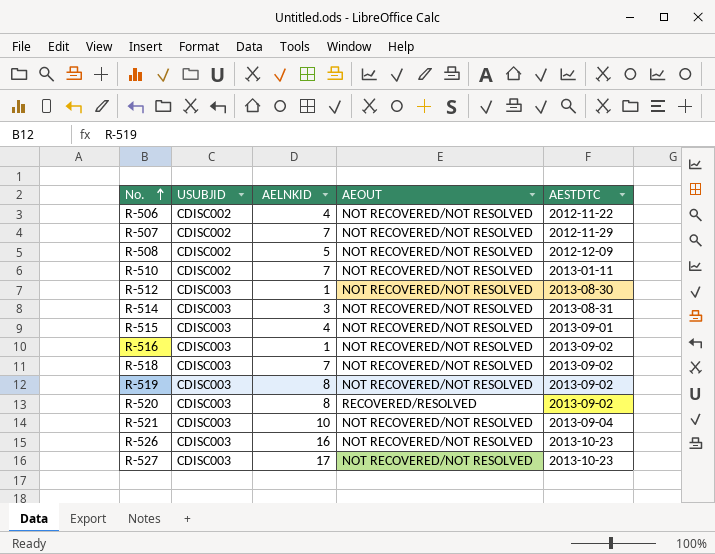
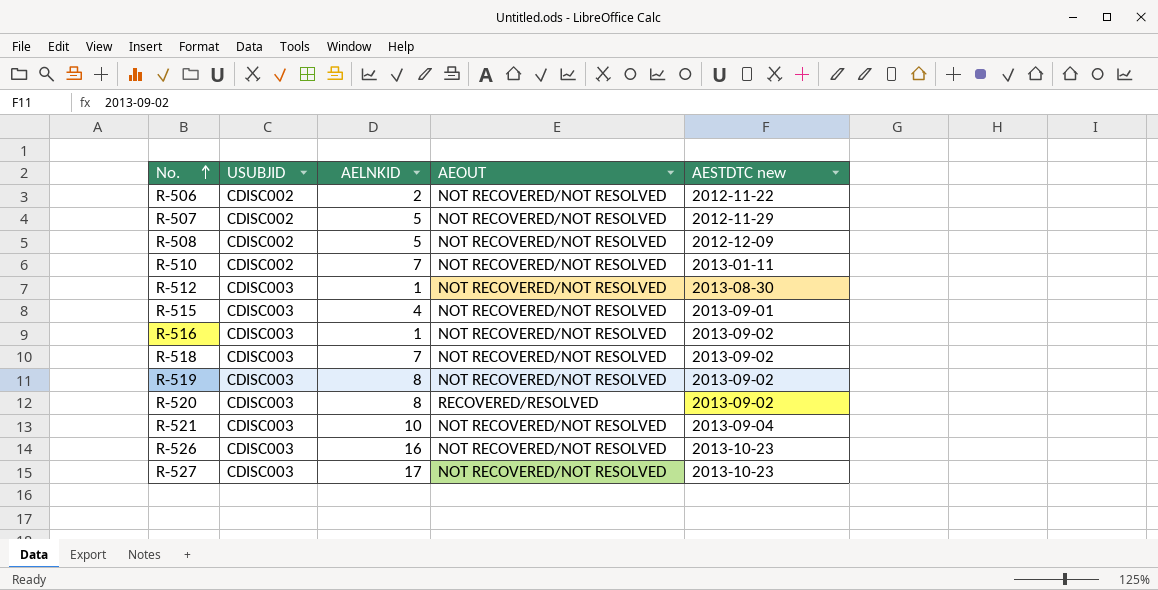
column name: AESTDTC -> AESTDTC new
row R-514: CDISC003 | 3 | NOT RECOVERED/NOT RESOLVED | 2013-08-31 -> none
R-506 | AELNKID: 4 -> 2
R-507 | AELNKID: 7 -> 5

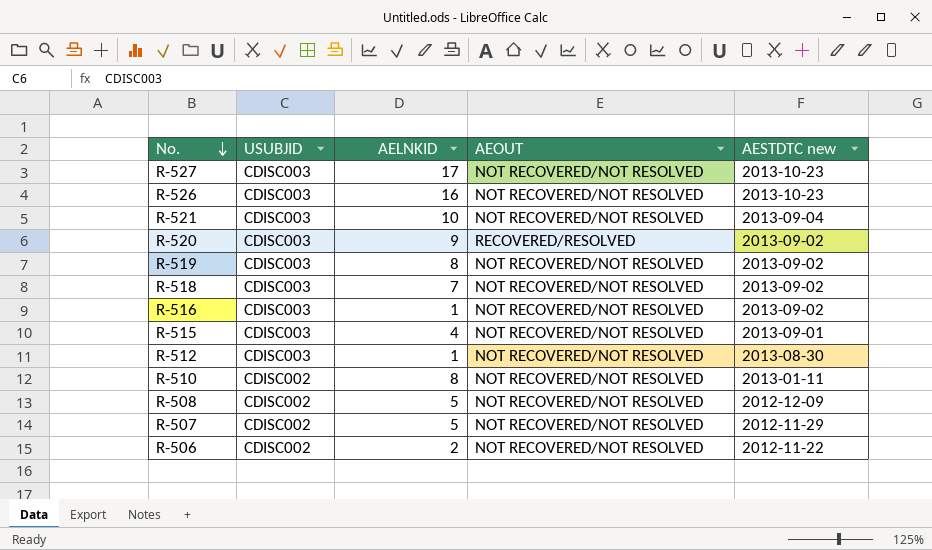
row order: No. ascending -> No. descending
R-520 | AELNKID: 8 -> 9
R-510 | AELNKID: 7 -> 8

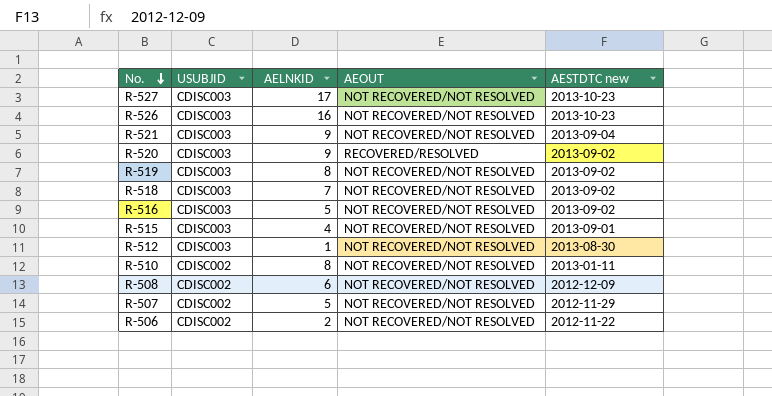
R-521 | AELNKID: 10 -> 9
R-516 | AELNKID: 1 -> 5
R-508 | AELNKID: 5 -> 6

